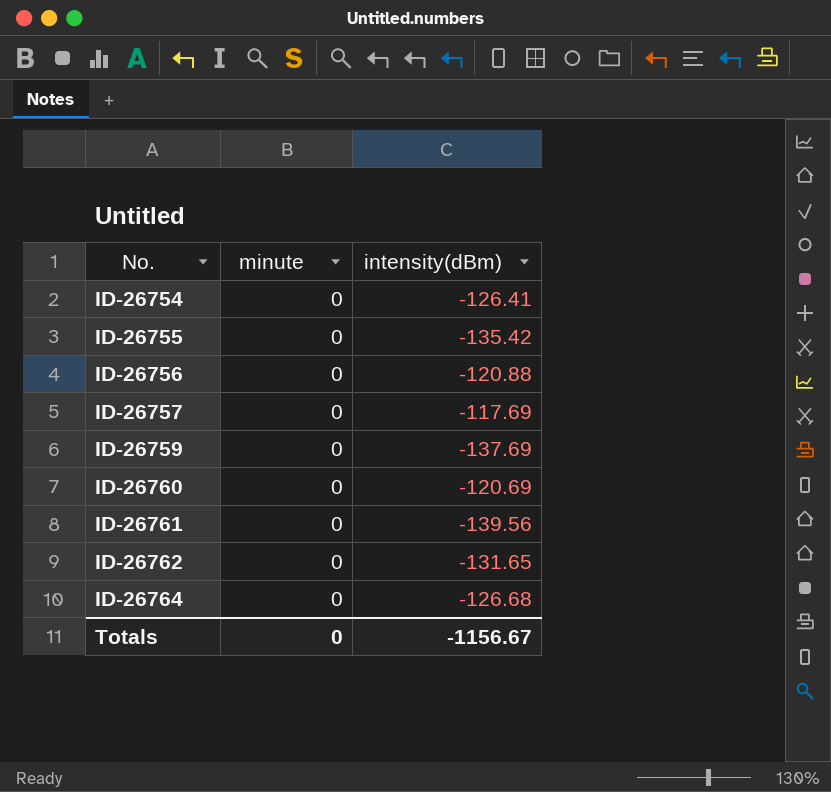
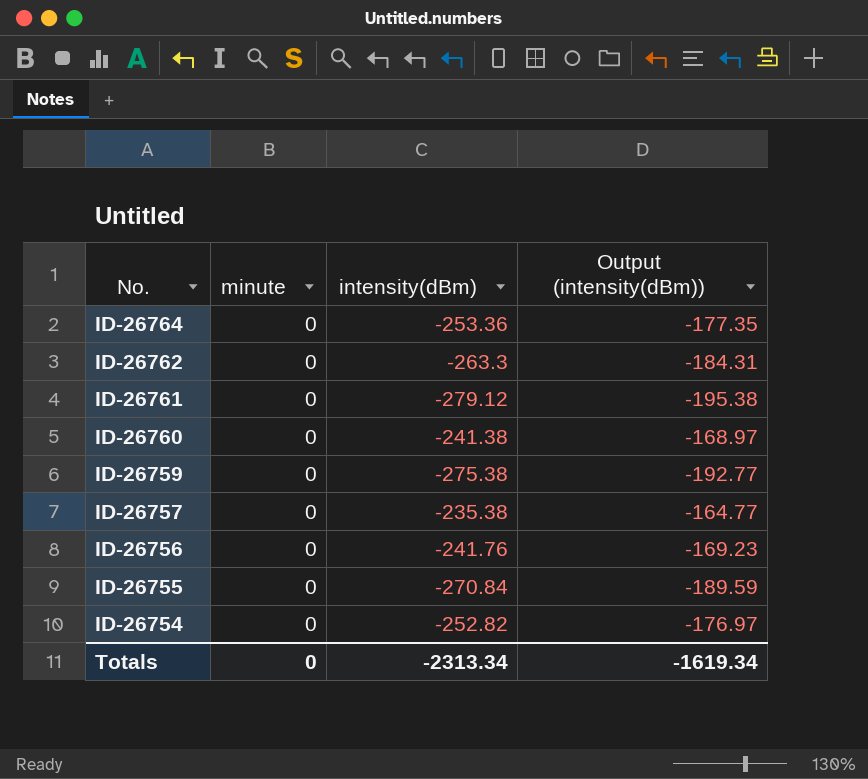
row order: No. ascending -> No. descending
column Output (intensity(dBm)) | formula: none -> [intensity(dBm)] * 0.7
ID-26764 | intensity(dBm): -126.68 -> -253.36
ID-26762 | intensity(dBm): -131.65 -> -263.3
ID-26761 | intensity(dBm): -139.56 -> -279.12
ID-26760 | intensity(dBm): -120.69 -> -241.38
ID-26759 | intensity(dBm): -137.69 -> -275.38
ID-26757 | intensity(dBm): -117.69 -> -235.38
ID-26756 | intensity(dBm): -120.88 -> -241.76
ID-26755 | intensity(dBm): -135.42 -> -270.84
ID-26754 | intensity(dBm): -126.41 -> -252.82
Totals | intensity(dBm): -1156.67 -> -2313.34

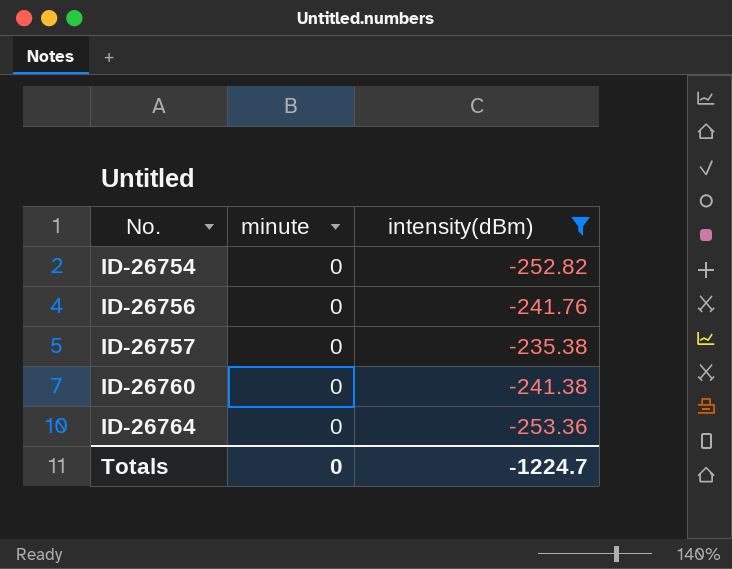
filter: none -> intensity(dBm) >= -253.36
row order: No. descending -> No. ascending
column Output (intensity(dBm)) | formula: [intensity(dBm)] * 0.7 -> none
Totals | intensity(dBm): -2313.34 -> -1224.7

